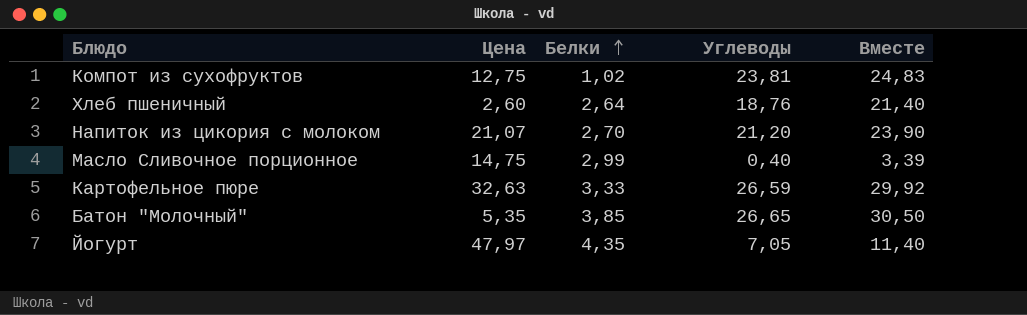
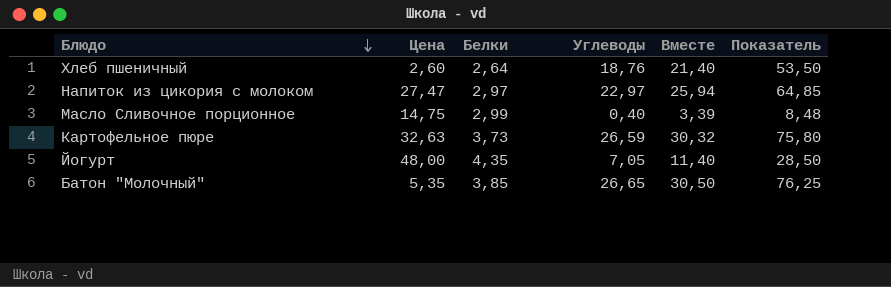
row order: Белки ascending -> Блюдо descending
column Показатель | formula: none -> [Вместе] * 2,5
row Компот из сухофруктов: 12,75 | 1,02 | 23,81 | 24,83 -> none
Напиток из цикория с молоком | Цена: 21,07 -> 27,47
Напиток из цикория с молоком | Белки: 2,70 -> 2,97
Напиток из цикория с молоком | Углеводы: 21,20 -> 22,97
Напиток из цикория с молоком | Вместе: 23,90 -> 25,94
Картофельное пюре | Белки: 3,33 -> 3,73
Картофельное пюре | Вместе: 29,92 -> 30,32
Йогурт | Цена: 47,97 -> 48,00

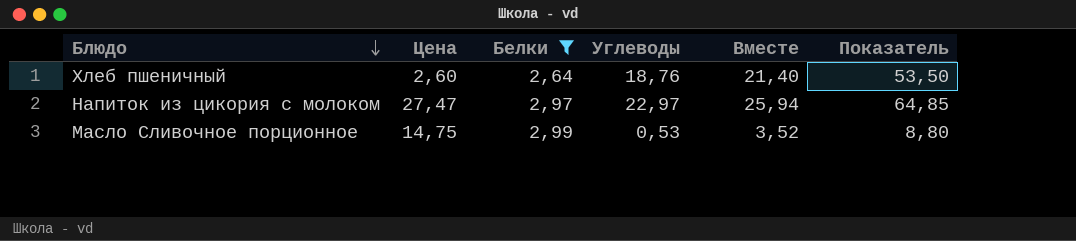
filter: none -> Белки <= 2,99
Масло Сливочное порционное | Углеводы: 0,40 -> 0,53
Масло Сливочное порционное | Вместе: 3,39 -> 3,52
Масло Сливочное порционное | Показатель: 8,48 -> 8,80

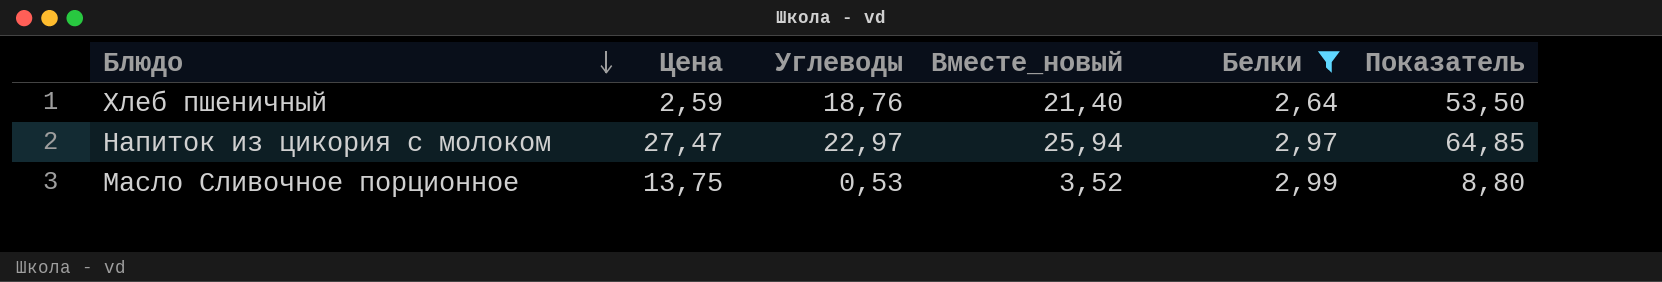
column name: Вместе -> Вместе_новый
column Белки | position: 3 -> 5
Хлеб пшеничный | Цена: 2,60 -> 2,59
Масло Сливочное порционное | Цена: 14,75 -> 13,75

